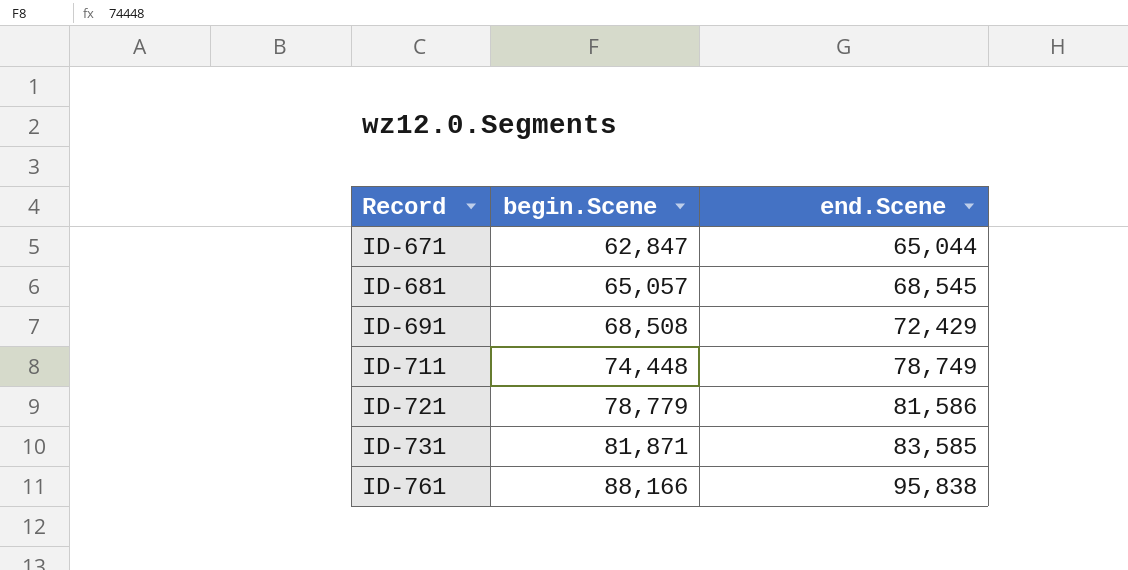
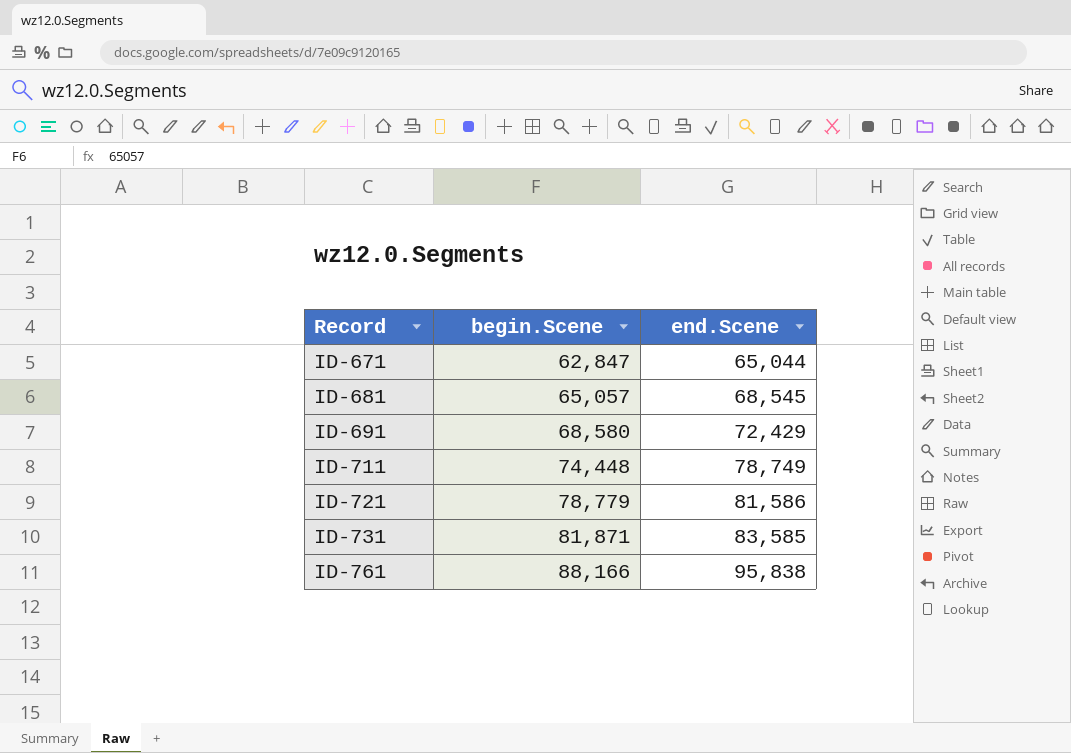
ID-691 | begin.Scene: 68,508 -> 68,580

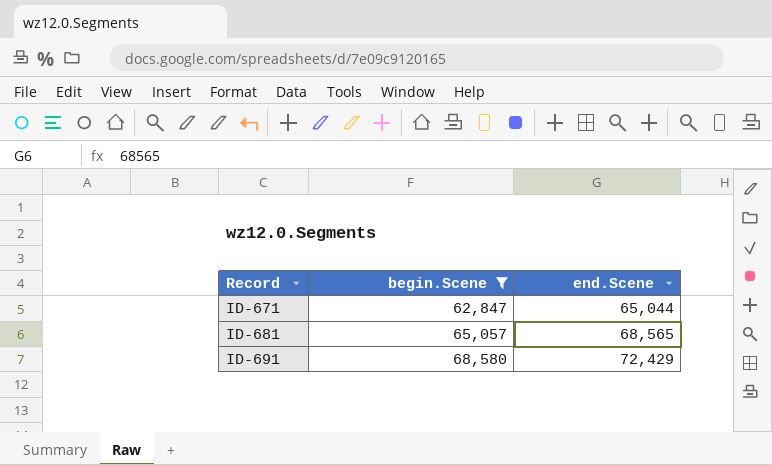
filter: none -> begin.Scene <= 68,580
ID-681 | end.Scene: 68,545 -> 68,565

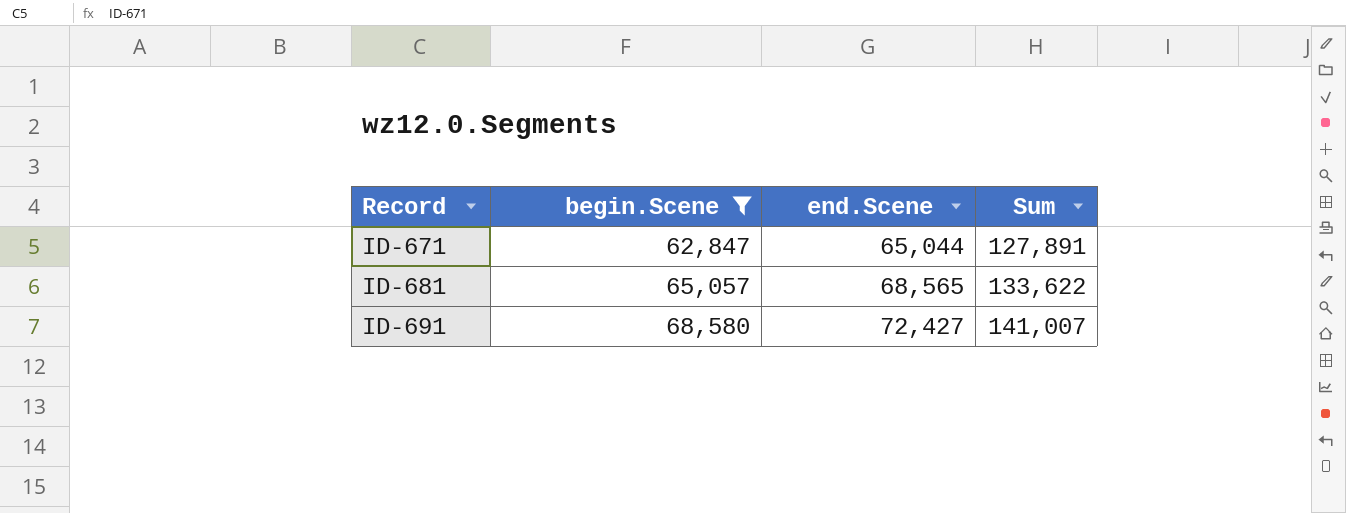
column Sum | formula: none -> [begin.Scene] + [end.Scene]
ID-691 | end.Scene: 72,429 -> 72,427

